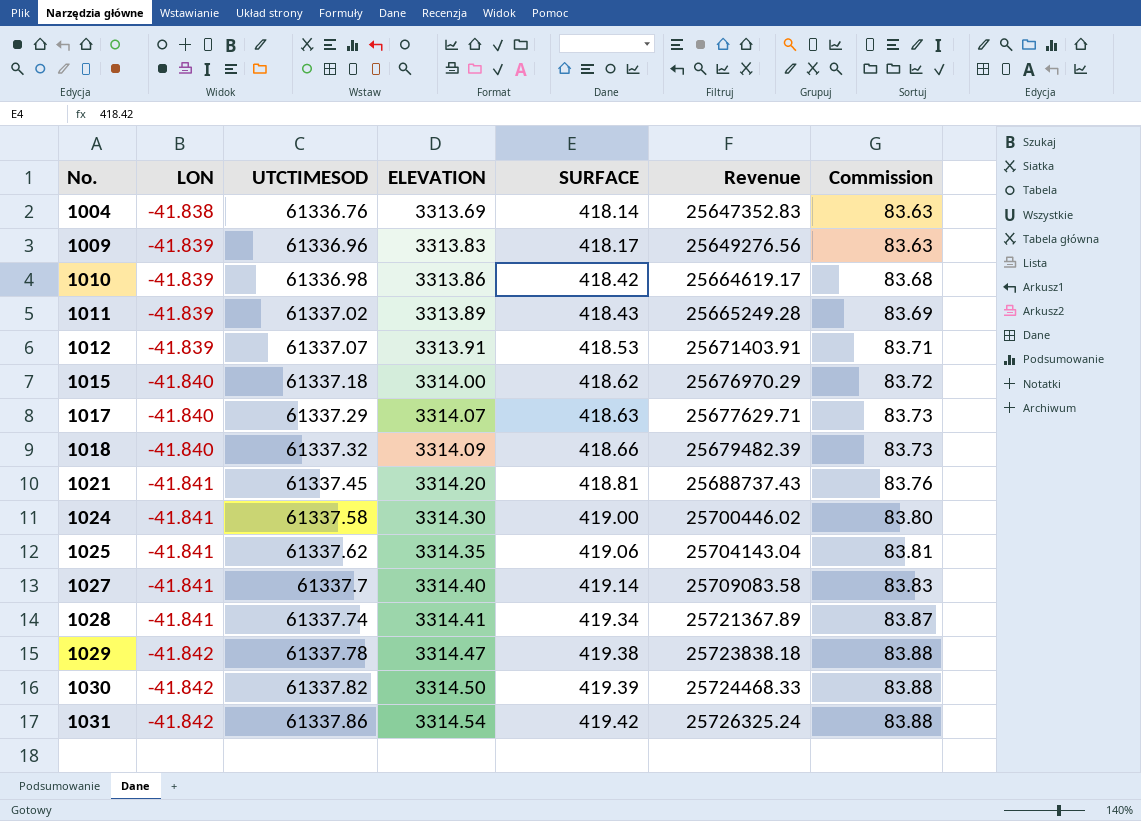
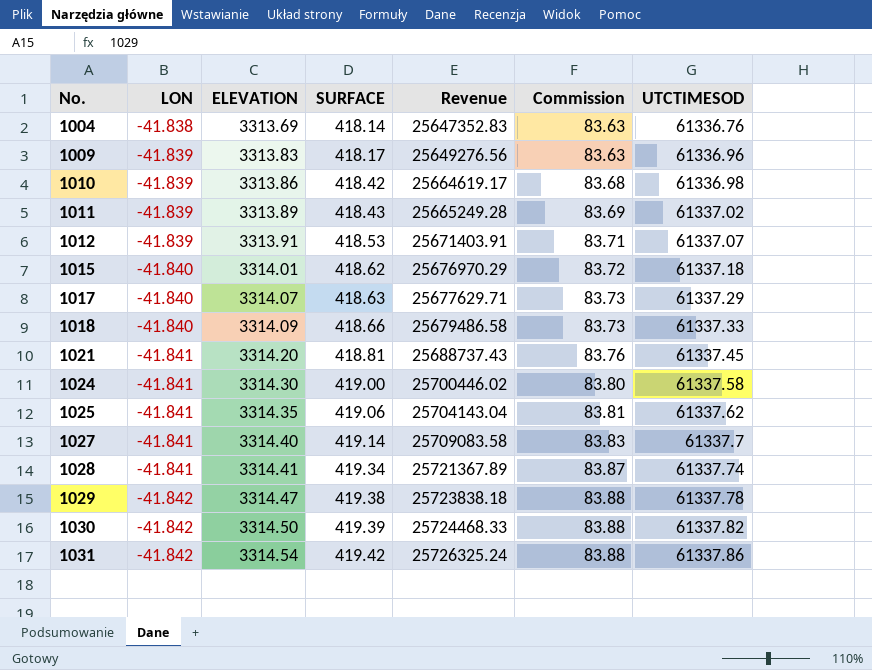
column UTCTIMESOD | position: 3 -> 7
1015 | ELEVATION: 3314.00 -> 3314.01
1018 | Revenue: 25679482.39 -> 25679486.58
1018 | UTCTIMESOD: 61337.32 -> 61337.33

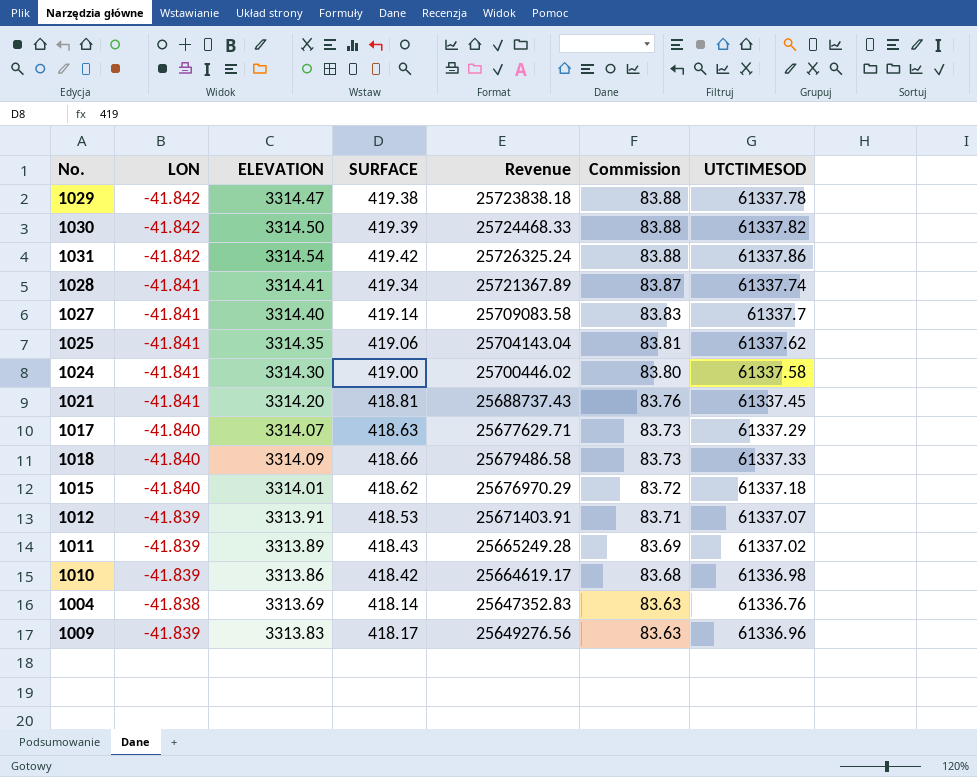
row order: No. ascending -> Commission descending

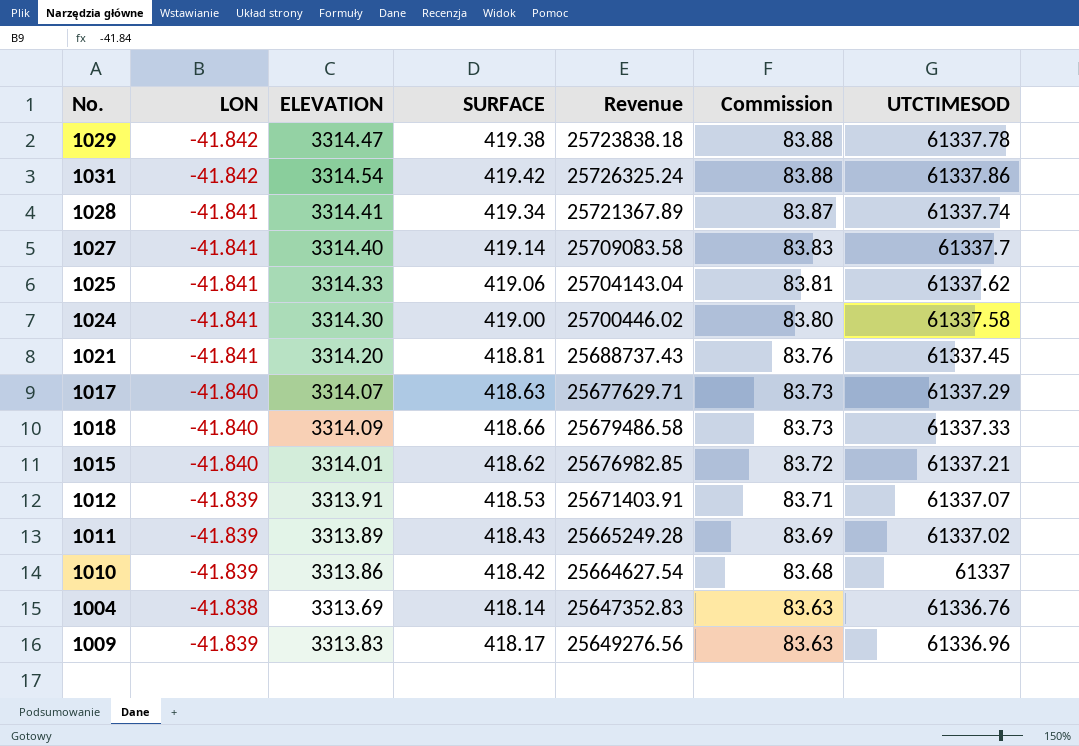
row 1030: -41.842 | 3314.50 | 419.39 | 25724468.33 | 83.88 | 61337.82 -> none
1025 | ELEVATION: 3314.35 -> 3314.33
1015 | Revenue: 25676970.29 -> 25676982.85
1015 | UTCTIMESOD: 61337.18 -> 61337.21
1010 | Revenue: 25664619.17 -> 25664627.54
1010 | UTCTIMESOD: 61336.98 -> 61337

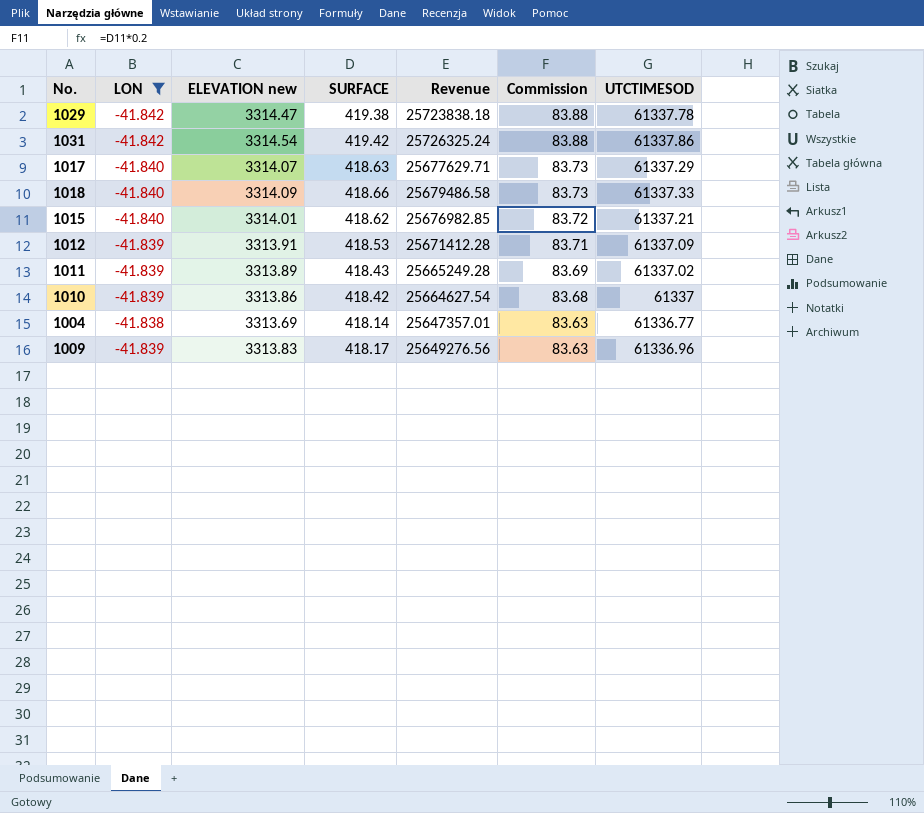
filter: none -> LON != -41.841
column name: ELEVATION -> ELEVATION new
1012 | Revenue: 25671403.91 -> 25671412.28
1012 | UTCTIMESOD: 61337.07 -> 61337.09
1004 | Revenue: 25647352.83 -> 25647357.01
1004 | UTCTIMESOD: 61336.76 -> 61336.77

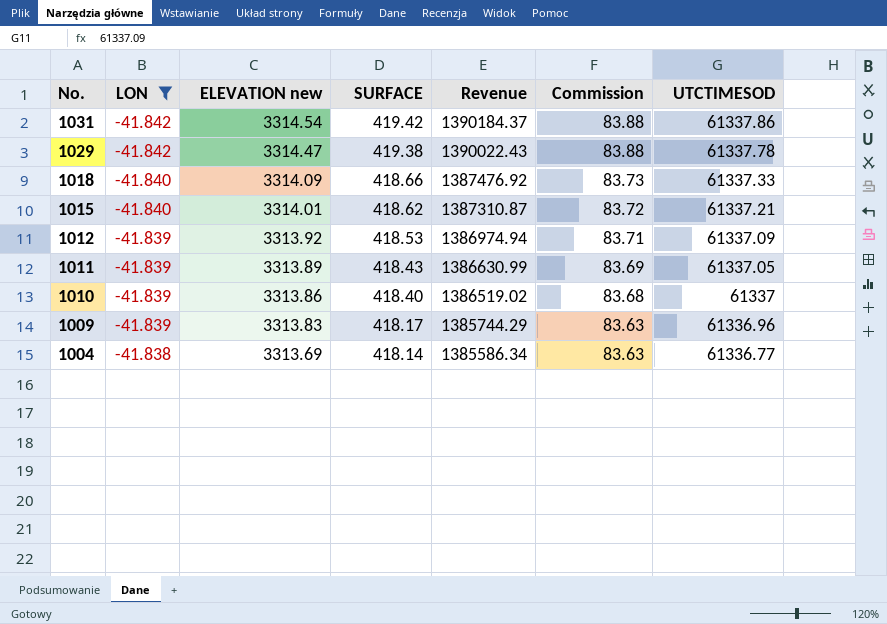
row order: Commission descending -> No. descending
column Revenue | formula: [SURFACE] * [UTCTIMESOD] -> [ELEVATION new] * [SURFACE]
row 1017: -41.840 | 3314.07 | 418.63 | 25677629.71 | 83.73 | 61337.29 -> none
1012 | ELEVATION new: 3313.91 -> 3313.92
1011 | UTCTIMESOD: 61337.02 -> 61337.05
1010 | SURFACE: 418.42 -> 418.40

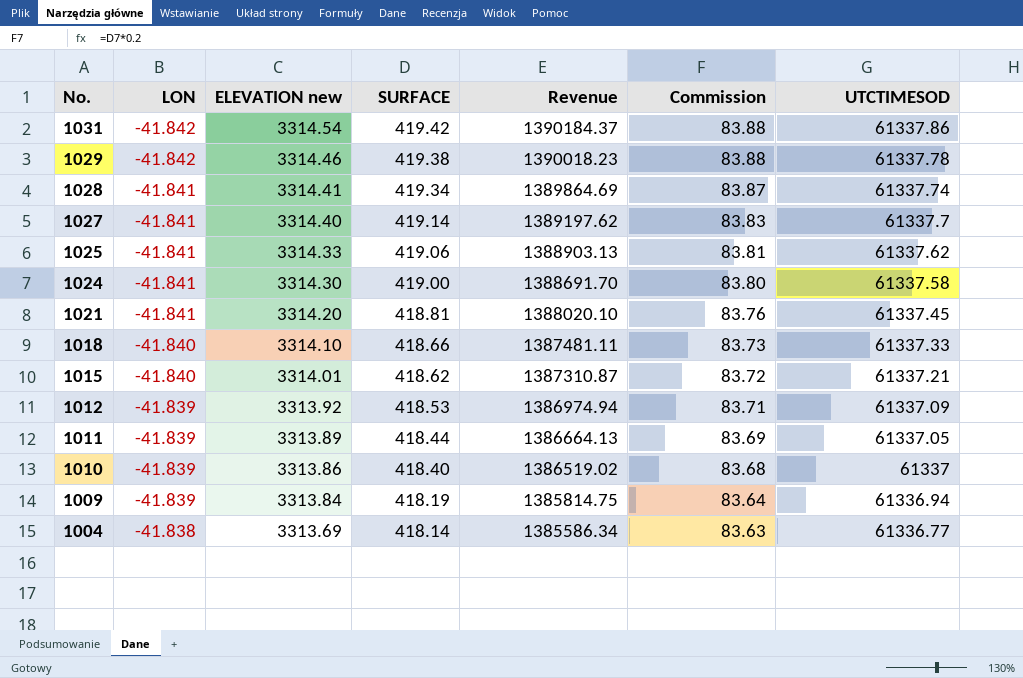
filter: LON != -41.841 -> none
1029 | ELEVATION new: 3314.47 -> 3314.46
1029 | Revenue: 1390022.43 -> 1390018.23
1018 | ELEVATION new: 3314.09 -> 3314.10
1018 | Revenue: 1387476.92 -> 1387481.11
1011 | SURFACE: 418.43 -> 418.44
1011 | Revenue: 1386630.99 -> 1386664.13
1009 | ELEVATION new: 3313.83 -> 3313.84
1009 | SURFACE: 418.17 -> 418.19
1009 | Revenue: 1385744.29 -> 1385814.75
1009 | Commission: 83.63 -> 83.64
1009 | UTCTIMESOD: 61336.96 -> 61336.94

